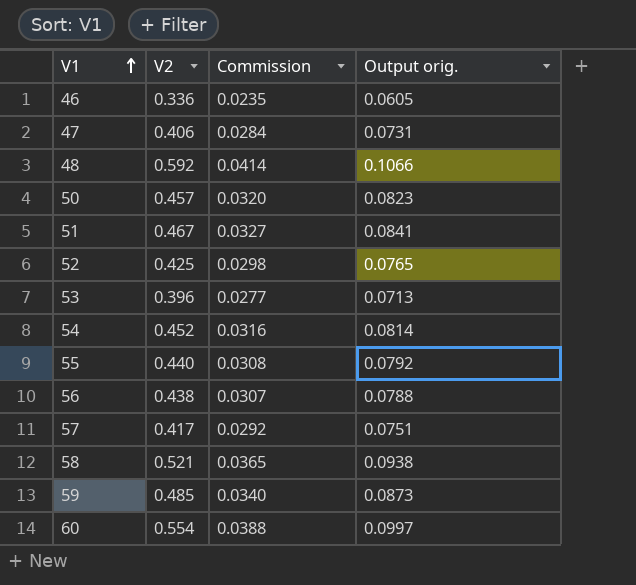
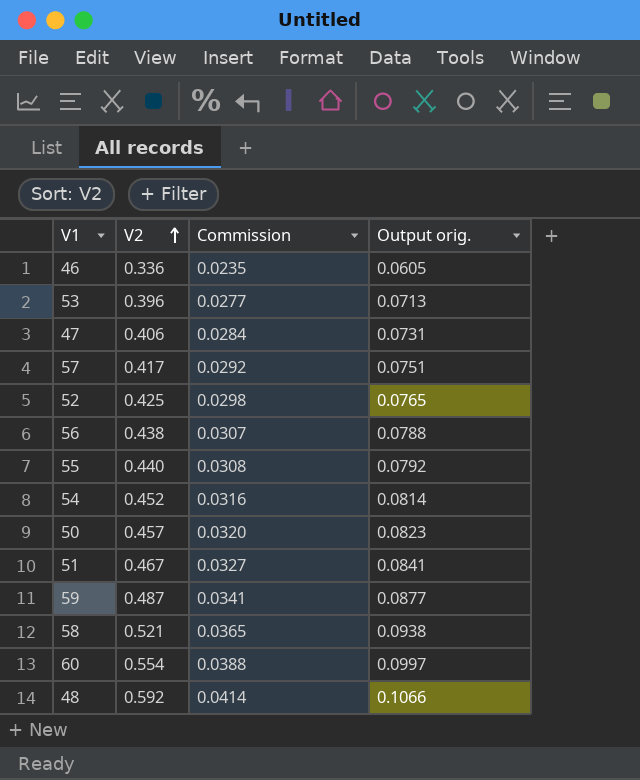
row order: V1 ascending -> V2 ascending
59 | V2: 0.485 -> 0.487
59 | Commission: 0.0340 -> 0.0341
59 | Output orig.: 0.0873 -> 0.0877

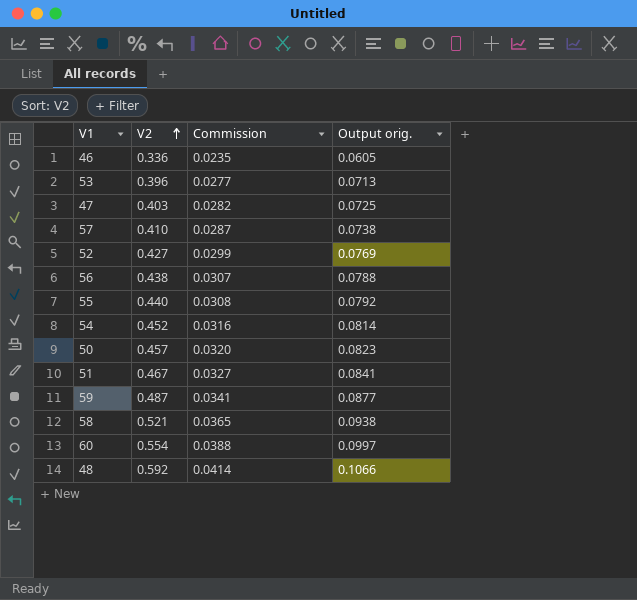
47 | V2: 0.406 -> 0.403
47 | Commission: 0.0284 -> 0.0282
47 | Output orig.: 0.0731 -> 0.0725
57 | V2: 0.417 -> 0.410
57 | Commission: 0.0292 -> 0.0287
57 | Output orig.: 0.0751 -> 0.0738
52 | V2: 0.425 -> 0.427
52 | Commission: 0.0298 -> 0.0299
52 | Output orig.: 0.0765 -> 0.0769

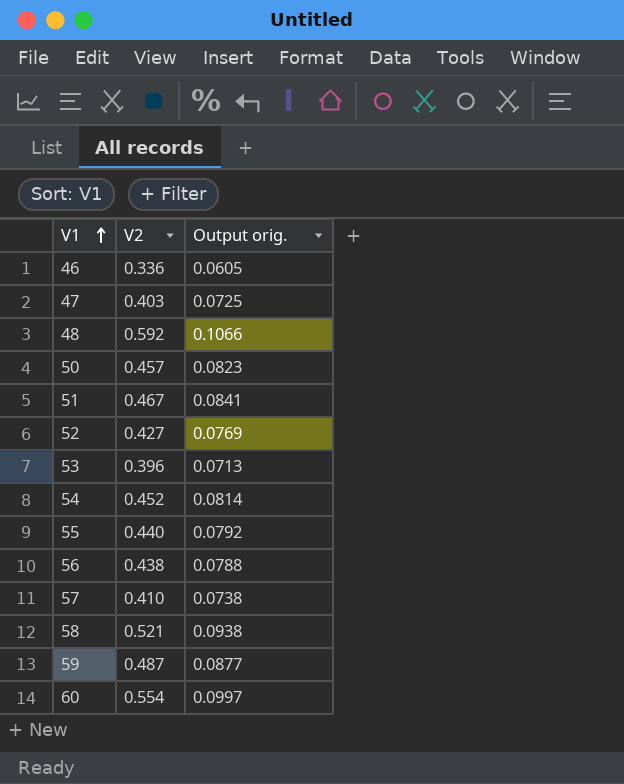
row order: V2 ascending -> V1 ascending
column Commission | formula: [V2] * 0.07 -> none

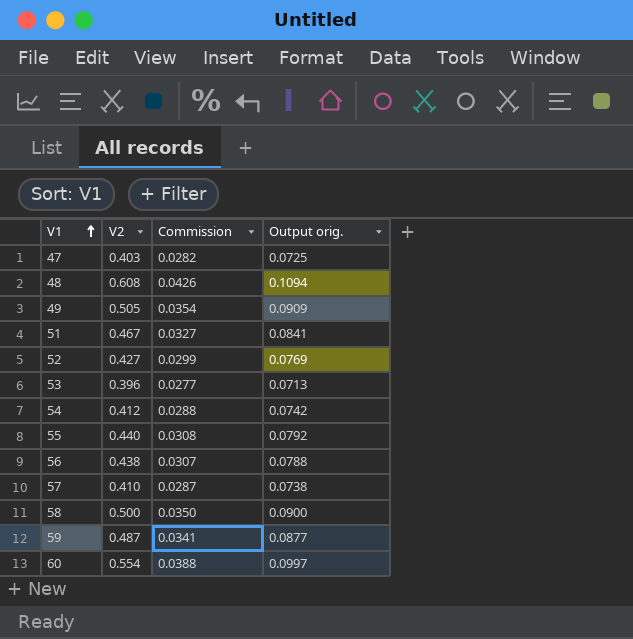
column Commission | formula: none -> [V2] * 0.07
row 46: 0.336 | 0.0605 -> none
row 50: 0.457 | 0.0823 -> none
48 | V2: 0.592 -> 0.608
48 | Output orig.: 0.1066 -> 0.1094
row 49: none -> 0.505 | 0.0354 | 0.0909
54 | V2: 0.452 -> 0.412
54 | Output orig.: 0.0814 -> 0.0742
58 | V2: 0.521 -> 0.500
58 | Output orig.: 0.0938 -> 0.0900

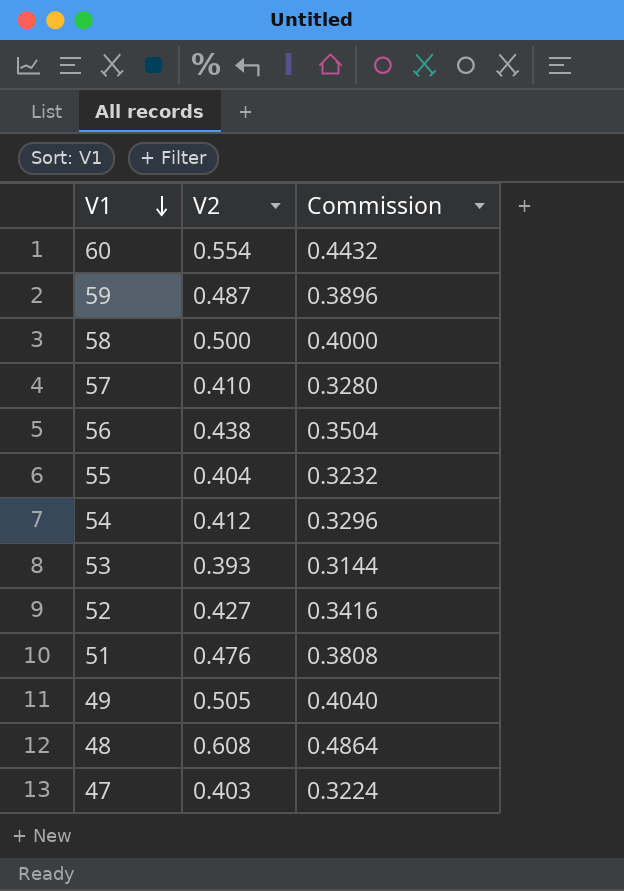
row order: V1 ascending -> V1 descending
column Output orig. | formula: [V2] * 0.18 -> none
column Commission | formula: [V2] * 0.07 -> [V2] * 0.8
55 | V2: 0.440 -> 0.404
53 | V2: 0.396 -> 0.393
51 | V2: 0.467 -> 0.476

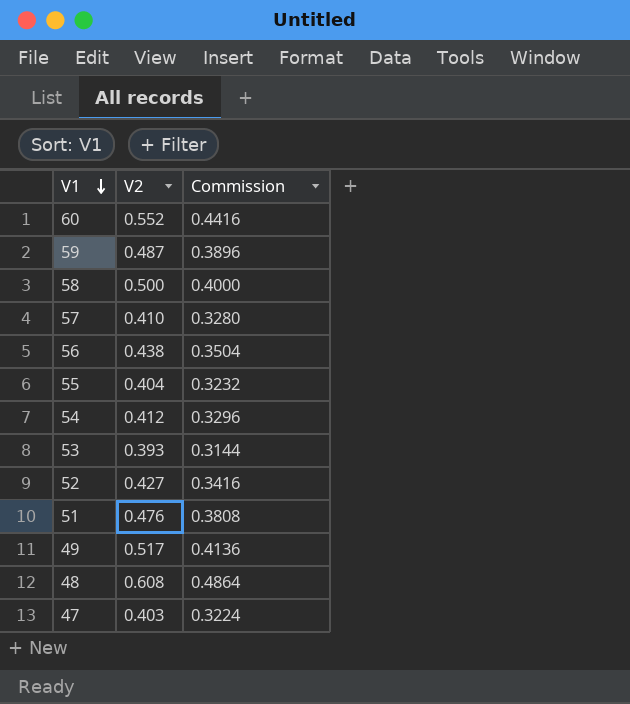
60 | V2: 0.554 -> 0.552
60 | Commission: 0.4432 -> 0.4416
49 | V2: 0.505 -> 0.517
49 | Commission: 0.4040 -> 0.4136

